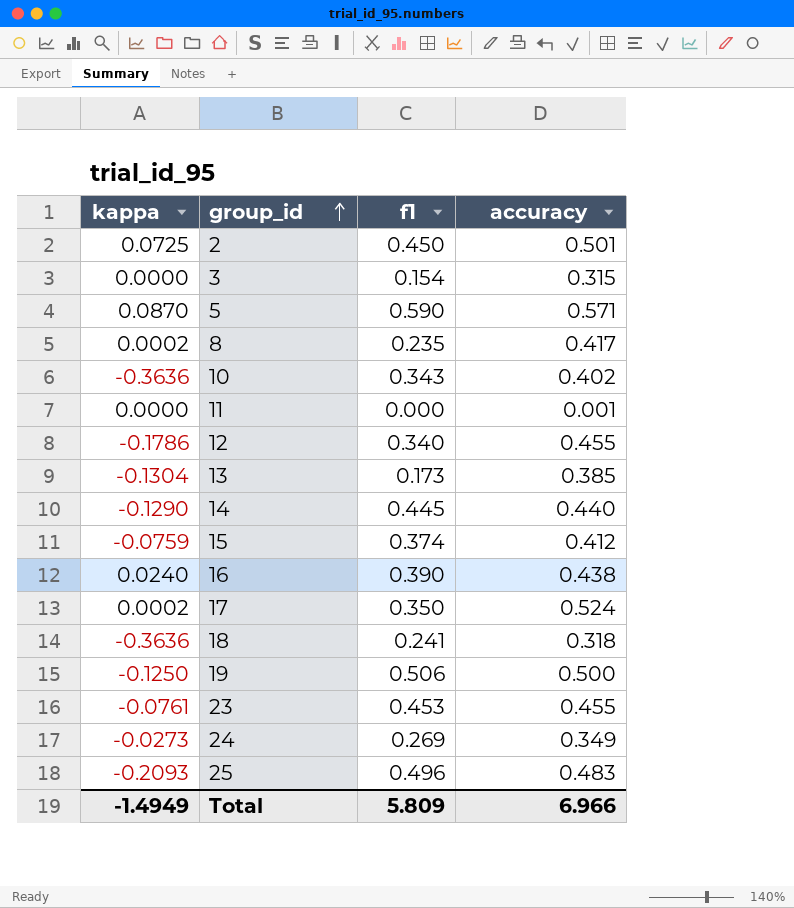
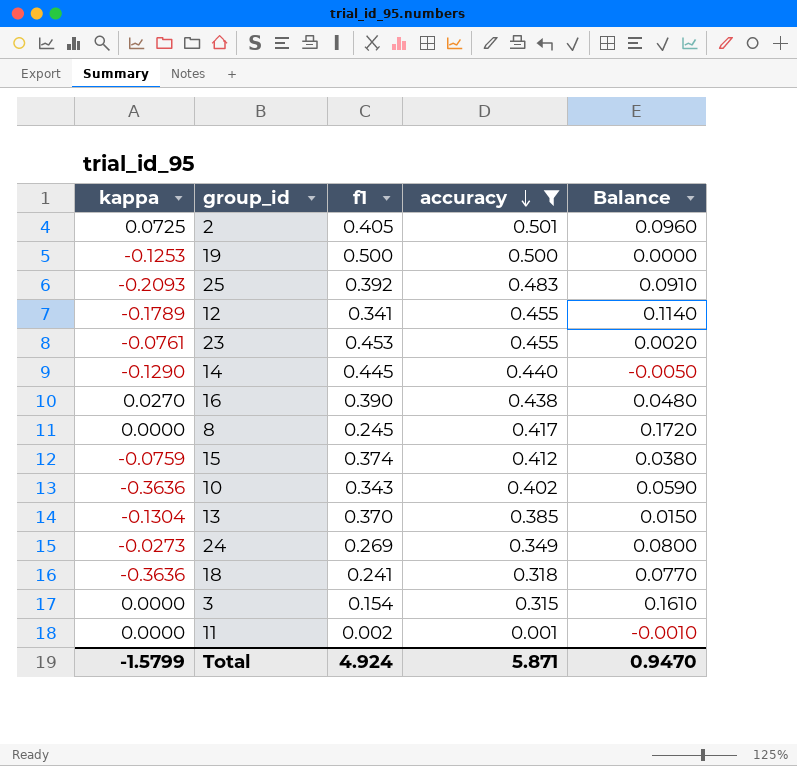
filter: none -> accuracy <= 0.501
row order: group_id ascending -> accuracy descending
column Balance | formula: none -> [accuracy] - [f1]
2 | f1: 0.450 -> 0.405
19 | kappa: -0.1250 -> -0.1253
19 | f1: 0.506 -> 0.500
25 | f1: 0.496 -> 0.392
12 | kappa: -0.1786 -> -0.1789
12 | f1: 0.340 -> 0.341
16 | kappa: 0.0240 -> 0.0270
8 | kappa: 0.0002 -> 0.0000
8 | f1: 0.235 -> 0.245
13 | f1: 0.173 -> 0.370
11 | f1: 0.000 -> 0.002
Total | kappa: -1.4949 -> -1.5799
Total | f1: 5.809 -> 4.924
Total | accuracy: 6.966 -> 5.871

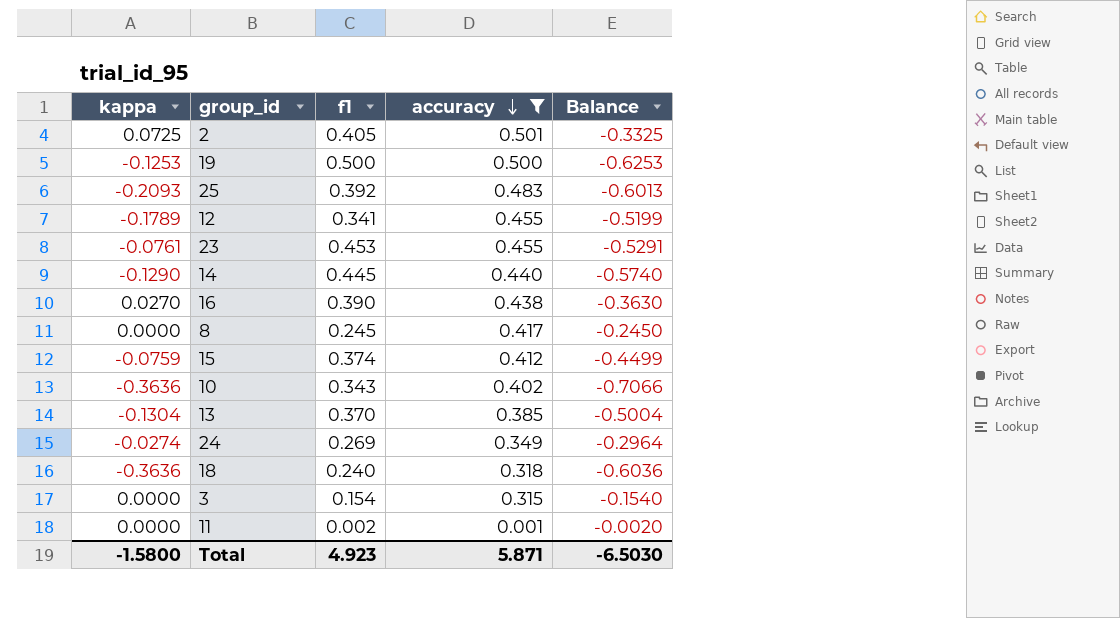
column Balance | formula: [accuracy] - [f1] -> [kappa] - [f1]
24 | kappa: -0.0273 -> -0.0274
18 | f1: 0.241 -> 0.240
Total | kappa: -1.5799 -> -1.5800
Total | f1: 4.924 -> 4.923
Total | Balance: 0.9470 -> -6.5030

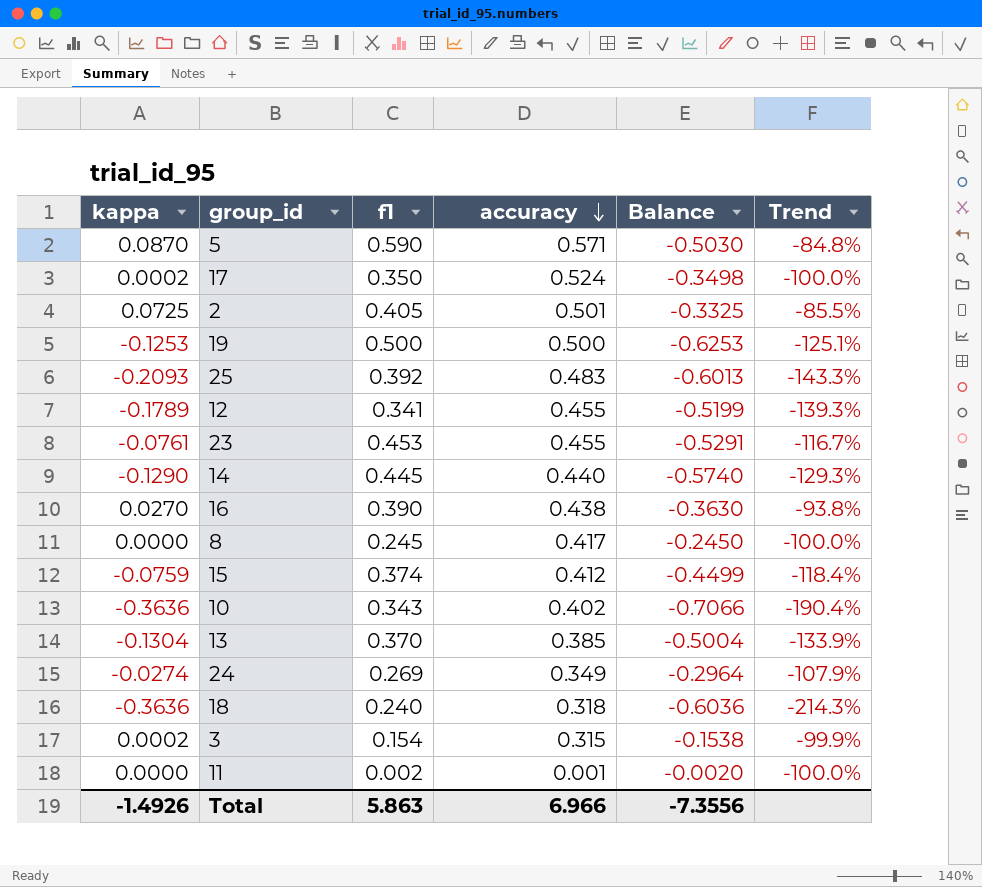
filter: accuracy <= 0.501 -> none
column Trend | formula: none -> ([kappa] - [accuracy]) / [accuracy]
3 | kappa: 0.0000 -> 0.0002
3 | Balance: -0.1540 -> -0.1538
Total | kappa: -1.5800 -> -1.4926
Total | f1: 4.923 -> 5.863
Total | accuracy: 5.871 -> 6.966
Total | Balance: -6.5030 -> -7.3556

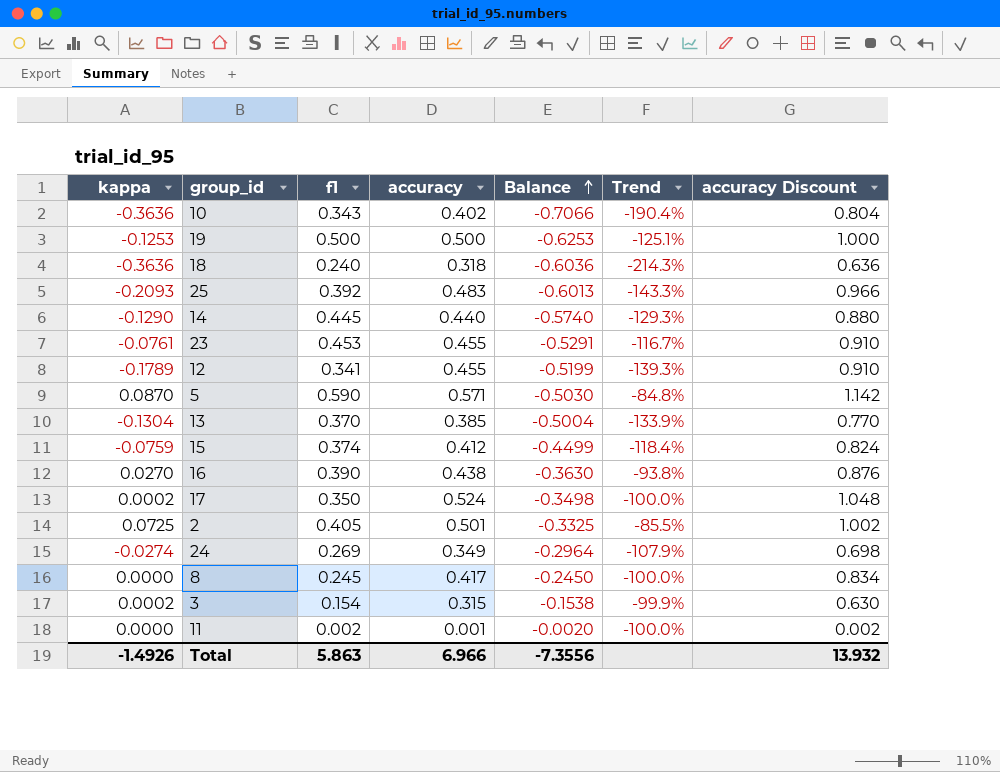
row order: accuracy descending -> Balance ascending
column accuracy Discount | formula: none -> [accuracy] * 2

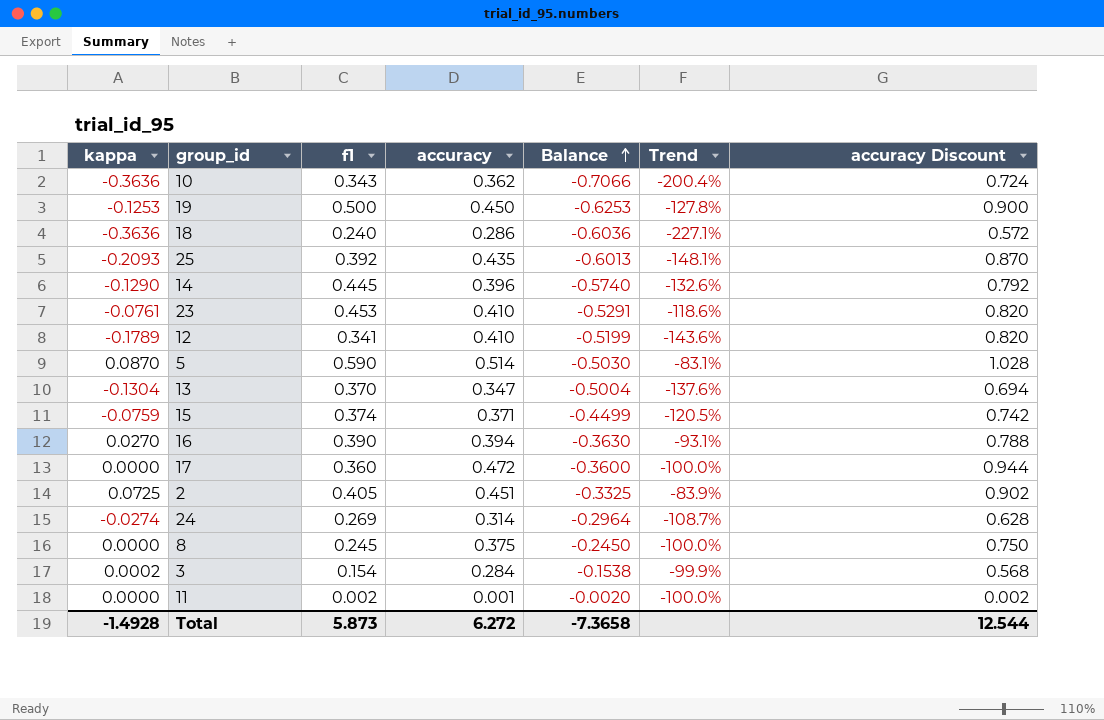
10 | accuracy: 0.402 -> 0.362
10 | Trend: -190.4% -> -200.4%
10 | accuracy Discount: 0.804 -> 0.724
19 | accuracy: 0.500 -> 0.450
19 | Trend: -125.1% -> -127.8%
19 | accuracy Discount: 1.000 -> 0.900
18 | accuracy: 0.318 -> 0.286
18 | Trend: -214.3% -> -227.1%
18 | accuracy Discount: 0.636 -> 0.572
25 | accuracy: 0.483 -> 0.435
25 | Trend: -143.3% -> -148.1%
25 | accuracy Discount: 0.966 -> 0.870
14 | accuracy: 0.440 -> 0.396
14 | Trend: -129.3% -> -132.6%
14 | accuracy Discount: 0.880 -> 0.792
23 | accuracy: 0.455 -> 0.410
23 | Trend: -116.7% -> -118.6%
23 | accuracy Discount: 0.910 -> 0.820
12 | accuracy: 0.455 -> 0.410
12 | Trend: -139.3% -> -143.6%
12 | accuracy Discount: 0.910 -> 0.820
5 | accuracy: 0.571 -> 0.514
5 | Trend: -84.8% -> -83.1%
5 | accuracy Discount: 1.142 -> 1.028
13 | accuracy: 0.385 -> 0.347
13 | Trend: -133.9% -> -137.6%
13 | accuracy Discount: 0.770 -> 0.694
15 | accuracy: 0.412 -> 0.371
15 | Trend: -118.4% -> -120.5%
15 | accuracy Discount: 0.824 -> 0.742
16 | accuracy: 0.438 -> 0.394
16 | Trend: -93.8% -> -93.1%
16 | accuracy Discount: 0.876 -> 0.788
17 | kappa: 0.0002 -> 0.0000
17 | f1: 0.350 -> 0.360
17 | accuracy: 0.524 -> 0.472
17 | Balance: -0.3498 -> -0.3600
17 | accuracy Discount: 1.048 -> 0.944
2 | accuracy: 0.501 -> 0.451
2 | Trend: -85.5% -> -83.9%
2 | accuracy Discount: 1.002 -> 0.902
24 | accuracy: 0.349 -> 0.314
24 | Trend: -107.9% -> -108.7%
24 | accuracy Discount: 0.698 -> 0.628
8 | accuracy: 0.417 -> 0.375
8 | accuracy Discount: 0.834 -> 0.750
3 | accuracy: 0.315 -> 0.284
3 | accuracy Discount: 0.630 -> 0.568
Total | kappa: -1.4926 -> -1.4928
Total | f1: 5.863 -> 5.873
Total | accuracy: 6.966 -> 6.272
Total | Balance: -7.3556 -> -7.3658
Total | accuracy Discount: 13.932 -> 12.544

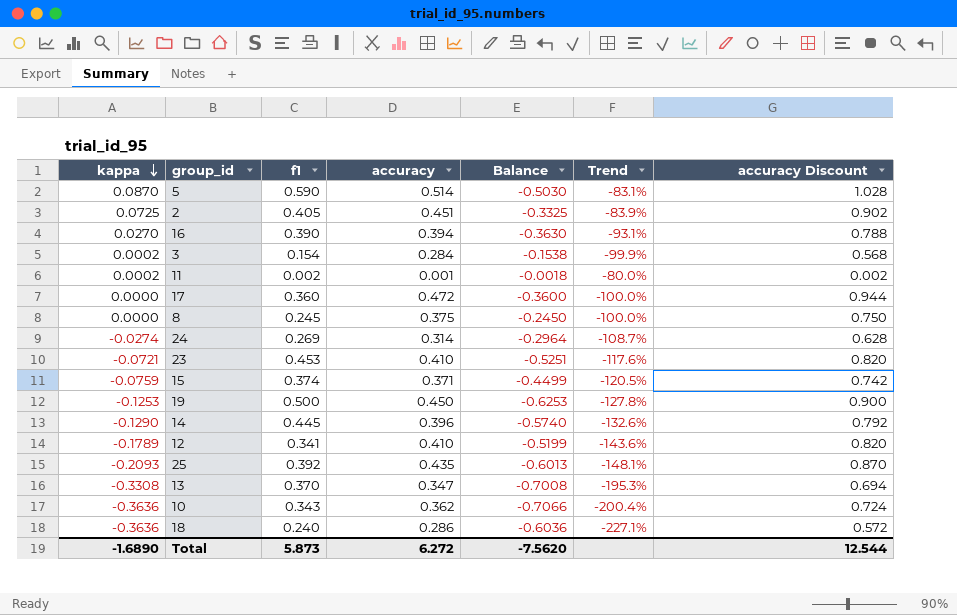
row order: Balance ascending -> kappa descending
11 | kappa: 0.0000 -> 0.0002
11 | Balance: -0.0020 -> -0.0018
11 | Trend: -100.0% -> -80.0%
23 | kappa: -0.0761 -> -0.0721
23 | Balance: -0.5291 -> -0.5251
23 | Trend: -118.6% -> -117.6%
13 | kappa: -0.1304 -> -0.3308
13 | Balance: -0.5004 -> -0.7008
13 | Trend: -137.6% -> -195.3%
Total | kappa: -1.4928 -> -1.6890
Total | Balance: -7.3658 -> -7.5620

